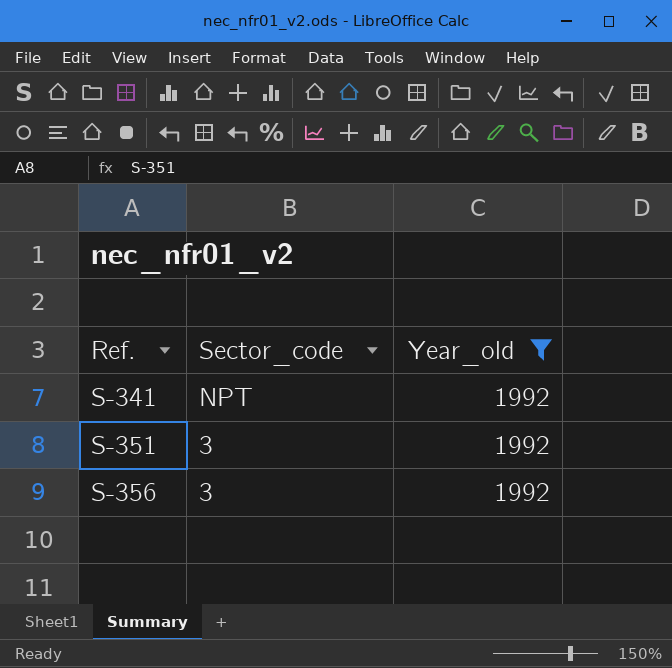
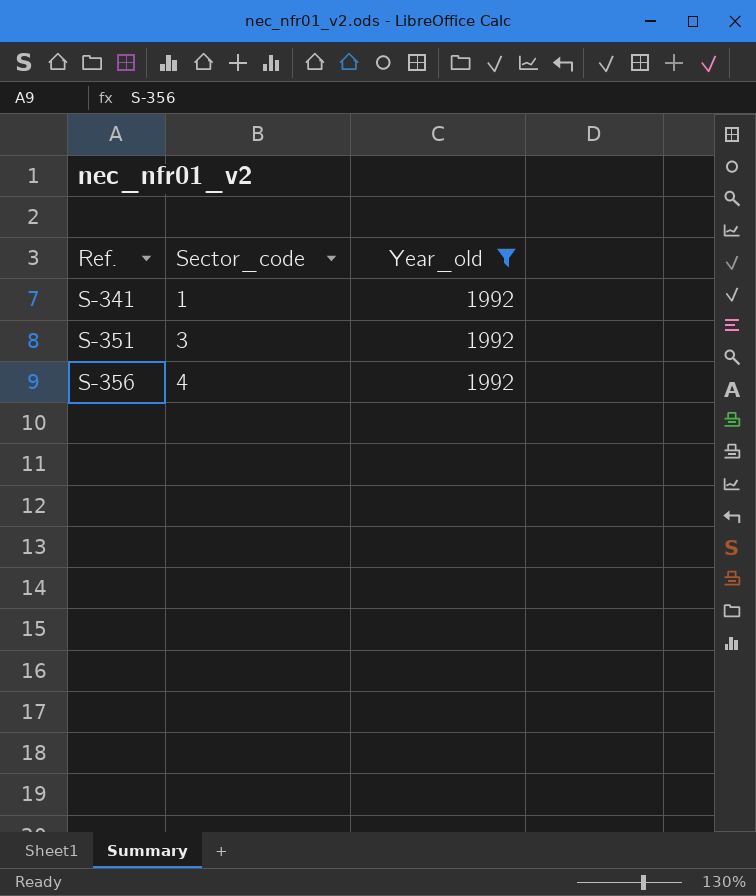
S-341 | Sector_code: NPT -> 1
S-356 | Sector_code: 3 -> 4

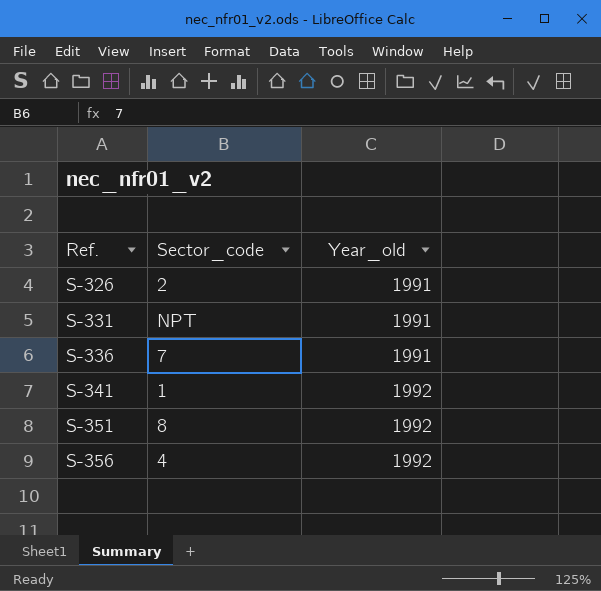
filter: Year_old = 1992 -> none
S-351 | Sector_code: 3 -> 8

